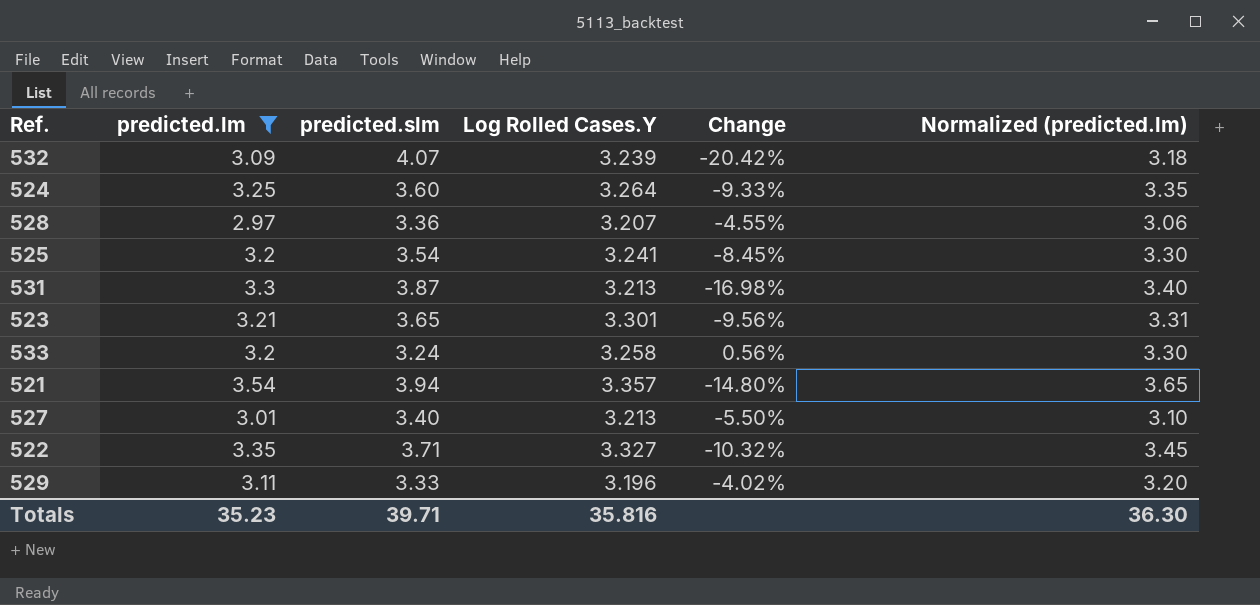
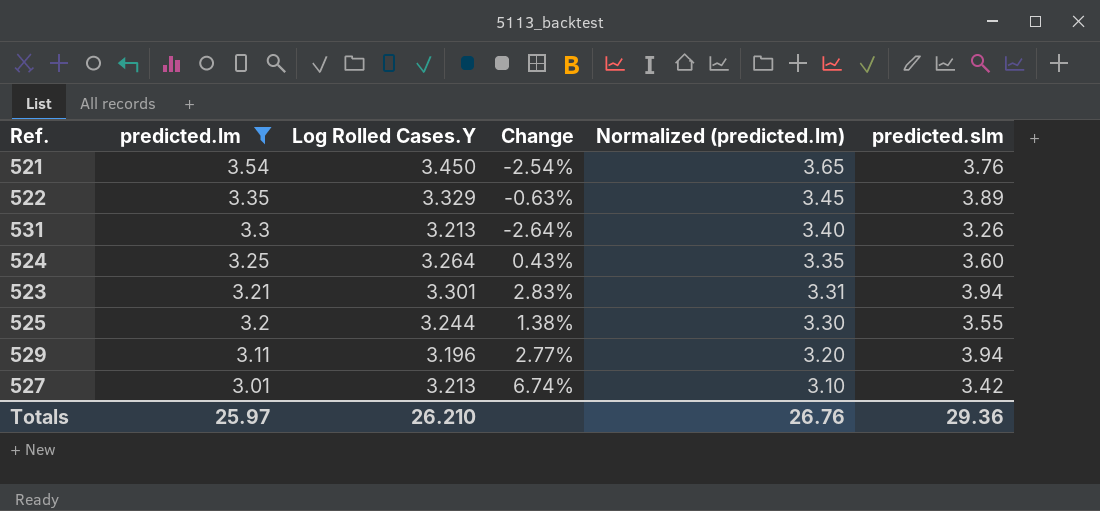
row order: none -> predicted.lm descending
column Change | formula: ([Log Rolled Cases.Y] - [predicted.slm]) / [predicted.slm] -> ([Log Rolled Cases.Y] - [predicted.lm]) / [predicted.lm]
column predicted.slm | position: 3 -> 6
row 532: 3.09 | 4.07 | 3.239 | -20.42% | 3.18 -> none
row 528: 2.97 | 3.36 | 3.207 | -4.55% | 3.06 -> none
row 533: 3.2 | 3.24 | 3.258 | 0.56% | 3.30 -> none
521 | Log Rolled Cases.Y: 3.357 -> 3.450
521 | predicted.slm: 3.94 -> 3.76
522 | Log Rolled Cases.Y: 3.327 -> 3.329
522 | predicted.slm: 3.71 -> 3.89
531 | predicted.slm: 3.87 -> 3.26
523 | predicted.slm: 3.65 -> 3.94
525 | Log Rolled Cases.Y: 3.241 -> 3.244
525 | predicted.slm: 3.54 -> 3.55
529 | predicted.slm: 3.33 -> 3.94
527 | predicted.slm: 3.40 -> 3.42
Totals | predicted.lm: 35.23 -> 25.97
Totals | Log Rolled Cases.Y: 35.816 -> 26.210
Totals | Normalized (predicted.lm): 36.30 -> 26.76
Totals | predicted.slm: 39.71 -> 29.36

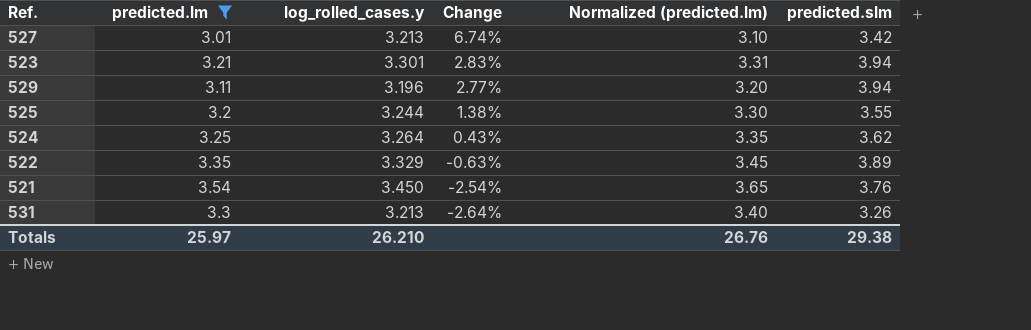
row order: predicted.lm descending -> Change descending
column name: Log Rolled Cases.Y -> log_rolled_cases.y
524 | predicted.slm: 3.60 -> 3.62
Totals | predicted.slm: 29.36 -> 29.38

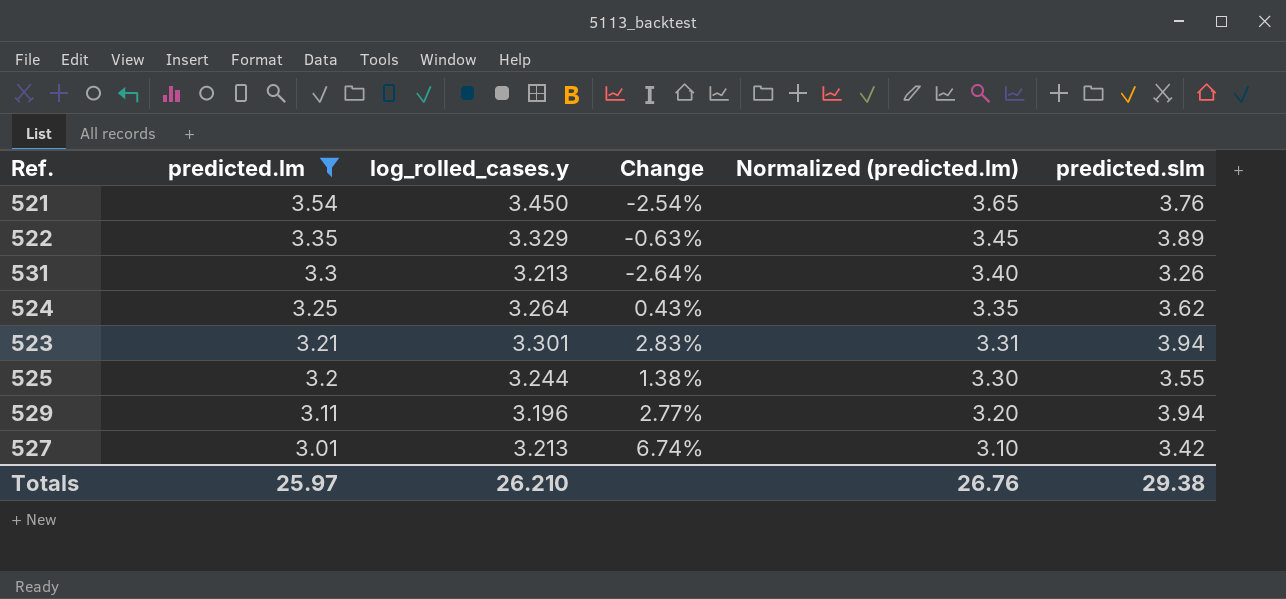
row order: Change descending -> predicted.lm descending

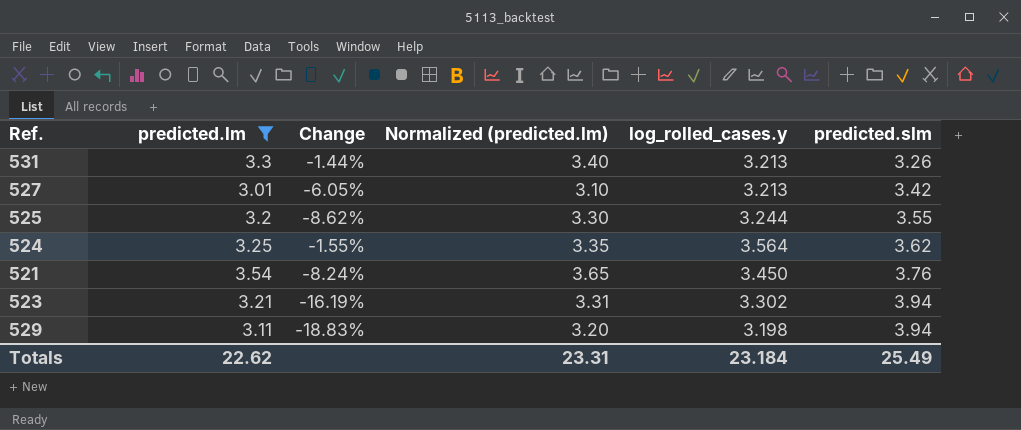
row order: predicted.lm descending -> predicted.slm ascending
column Change | formula: ([log_rolled_cases.y] - [predicted.lm]) / [predicted.lm] -> ([log_rolled_cases.y] - [predicted.slm]) / [predicted.slm]
column log_rolled_cases.y | position: 3 -> 5
row 522: 3.35 | 3.329 | -0.63% | 3.45 | 3.89 -> none
524 | log_rolled_cases.y: 3.264 -> 3.564
523 | log_rolled_cases.y: 3.301 -> 3.302
529 | log_rolled_cases.y: 3.196 -> 3.198
Totals | predicted.lm: 25.97 -> 22.62
Totals | Normalized (predicted.lm): 26.76 -> 23.31
Totals | log_rolled_cases.y: 26.210 -> 23.184
Totals | predicted.slm: 29.38 -> 25.49

